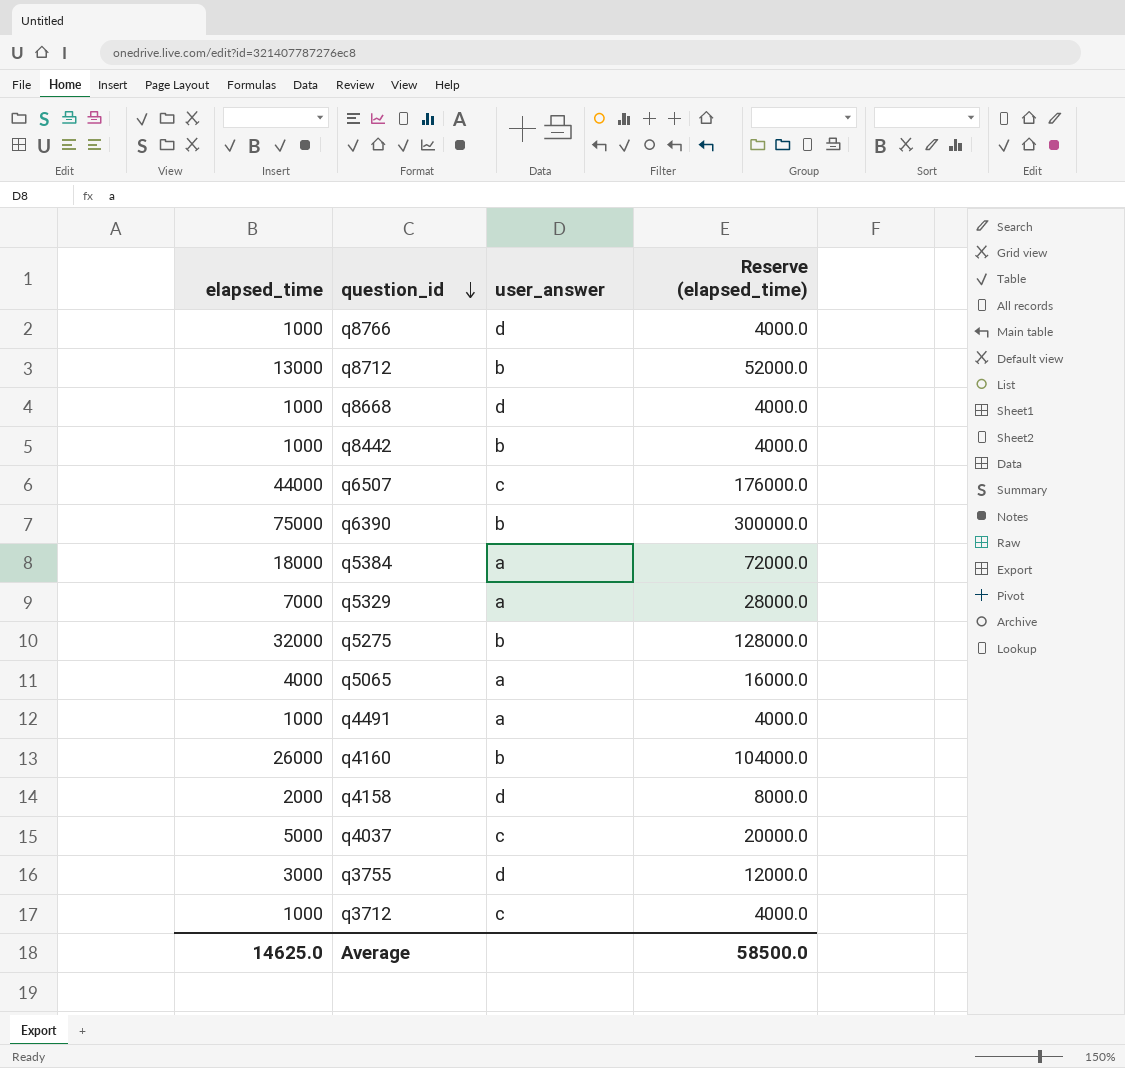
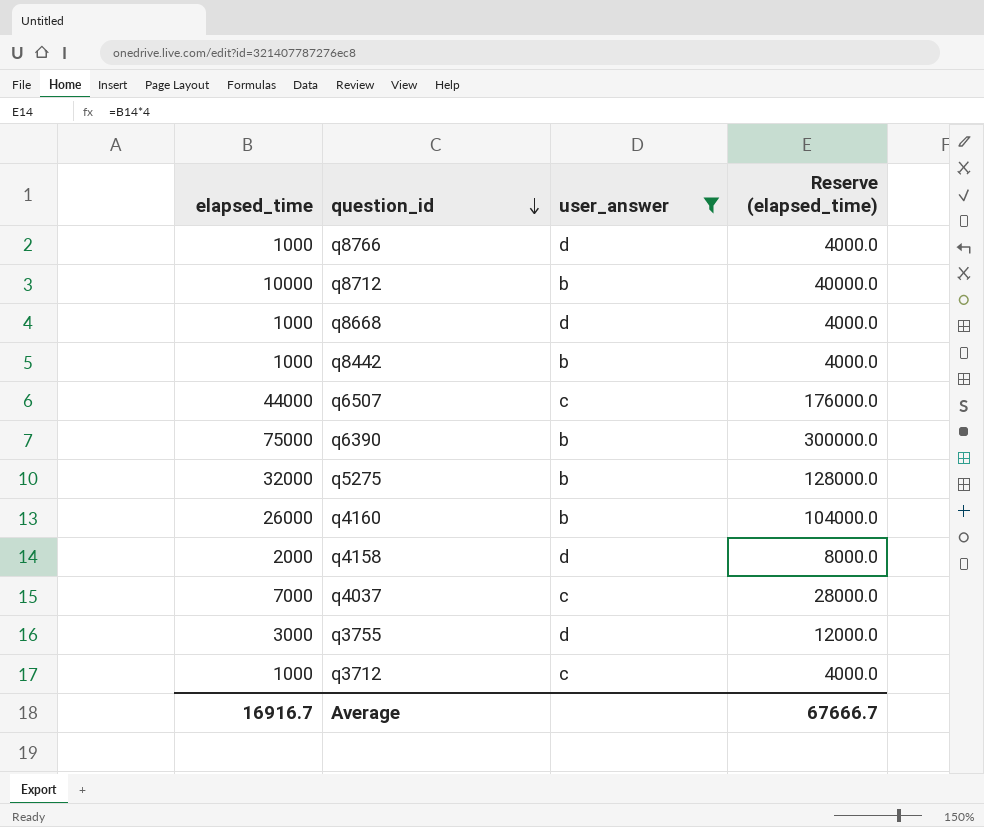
filter: none -> user_answer != a
q8712 | elapsed_time: 13000 -> 10000
q8712 | Reserve (elapsed_time): 52000.0 -> 40000.0
q4037 | elapsed_time: 5000 -> 7000
q4037 | Reserve (elapsed_time): 20000.0 -> 28000.0
Average | elapsed_time: 14625.0 -> 16916.7
Average | Reserve (elapsed_time): 58500.0 -> 67666.7

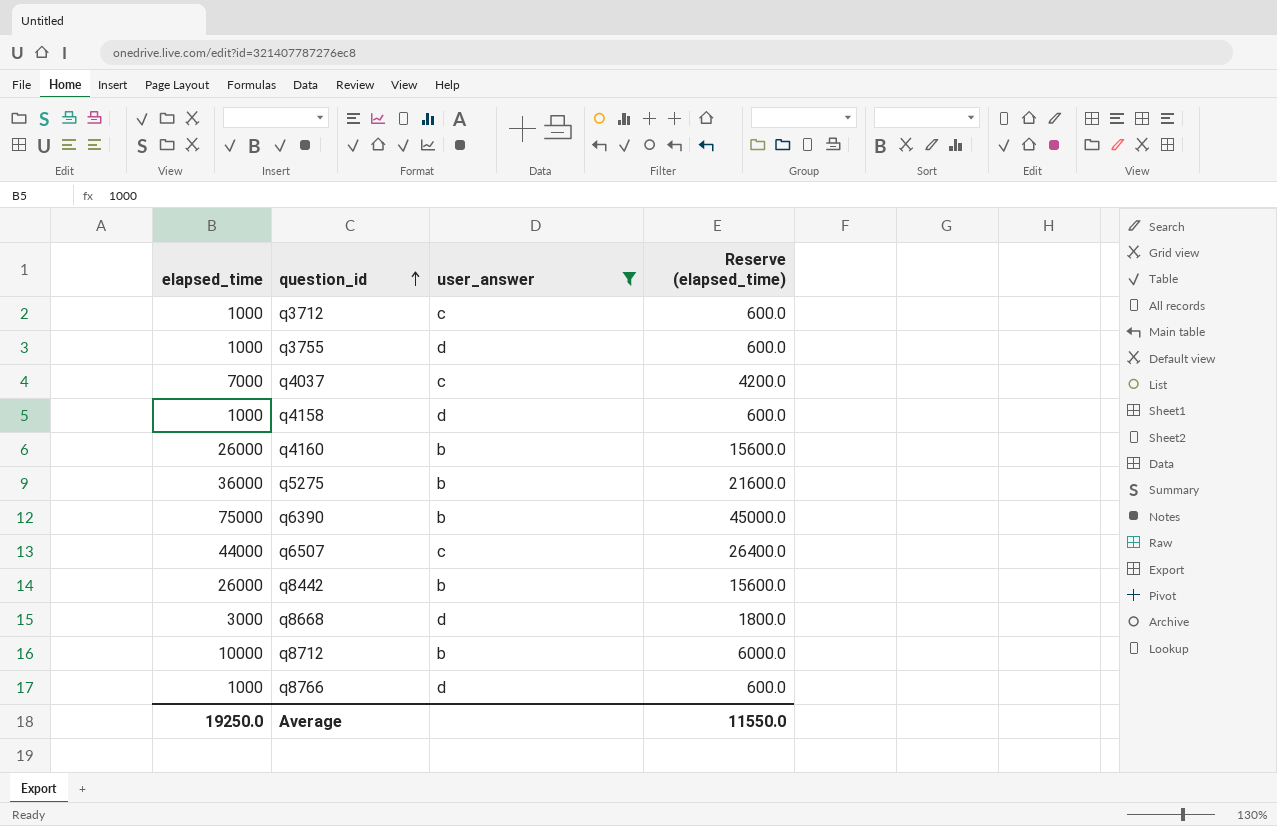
row order: question_id descending -> question_id ascending
column Reserve (elapsed_time) | formula: [elapsed_time] * 4 -> [elapsed_time] * 0.6
q3755 | elapsed_time: 3000 -> 1000
q4158 | elapsed_time: 2000 -> 1000
q5275 | elapsed_time: 32000 -> 36000
q8442 | elapsed_time: 1000 -> 26000
q8668 | elapsed_time: 1000 -> 3000
Average | elapsed_time: 16916.7 -> 19250.0
Average | Reserve (elapsed_time): 67666.7 -> 11550.0

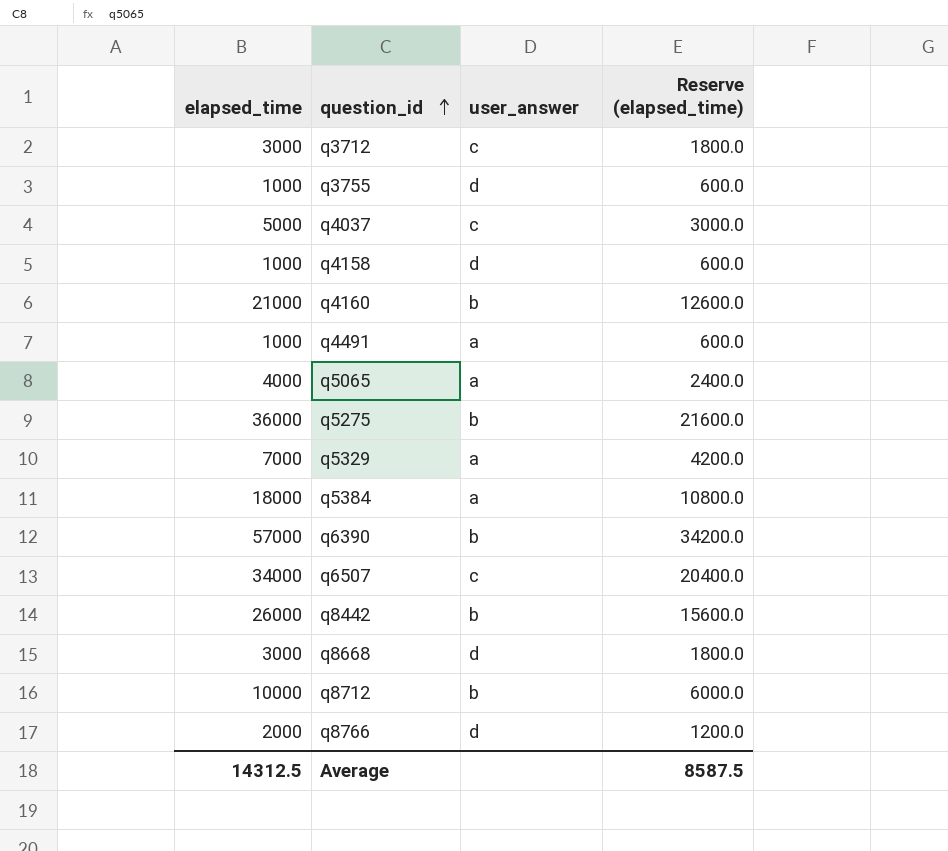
filter: user_answer != a -> none
q3712 | elapsed_time: 1000 -> 3000
q3712 | Reserve (elapsed_time): 600.0 -> 1800.0
q4037 | elapsed_time: 7000 -> 5000
q4037 | Reserve (elapsed_time): 4200.0 -> 3000.0
q4160 | elapsed_time: 26000 -> 21000
q4160 | Reserve (elapsed_time): 15600.0 -> 12600.0
q6390 | elapsed_time: 75000 -> 57000
q6390 | Reserve (elapsed_time): 45000.0 -> 34200.0
q6507 | elapsed_time: 44000 -> 34000
q6507 | Reserve (elapsed_time): 26400.0 -> 20400.0
q8766 | elapsed_time: 1000 -> 2000
q8766 | Reserve (elapsed_time): 600.0 -> 1200.0
Average | elapsed_time: 19250.0 -> 14312.5
Average | Reserve (elapsed_time): 11550.0 -> 8587.5

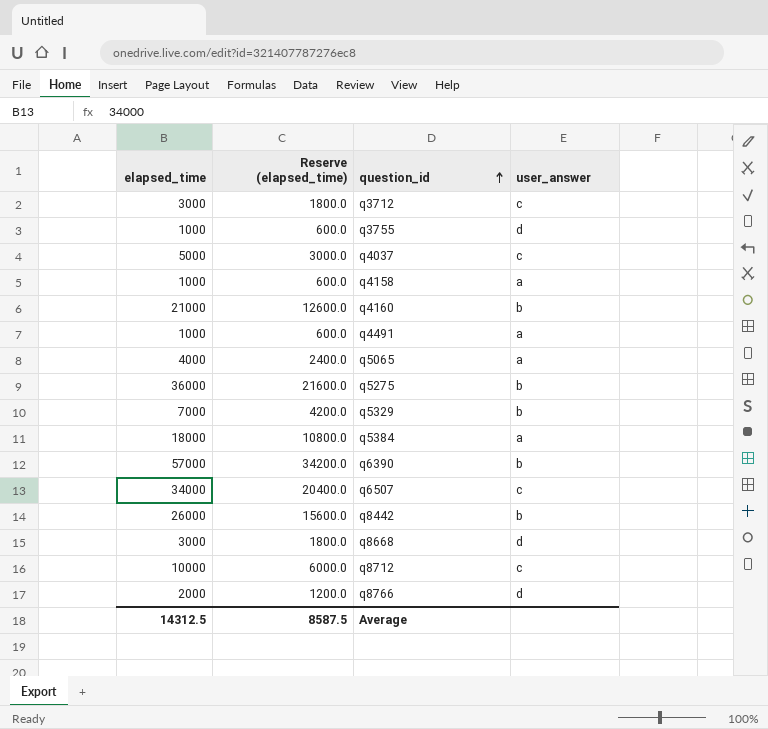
column Reserve (elapsed_time) | position: 4 -> 2
q4158 | user_answer: d -> a
q5329 | user_answer: a -> b
q8712 | user_answer: b -> c

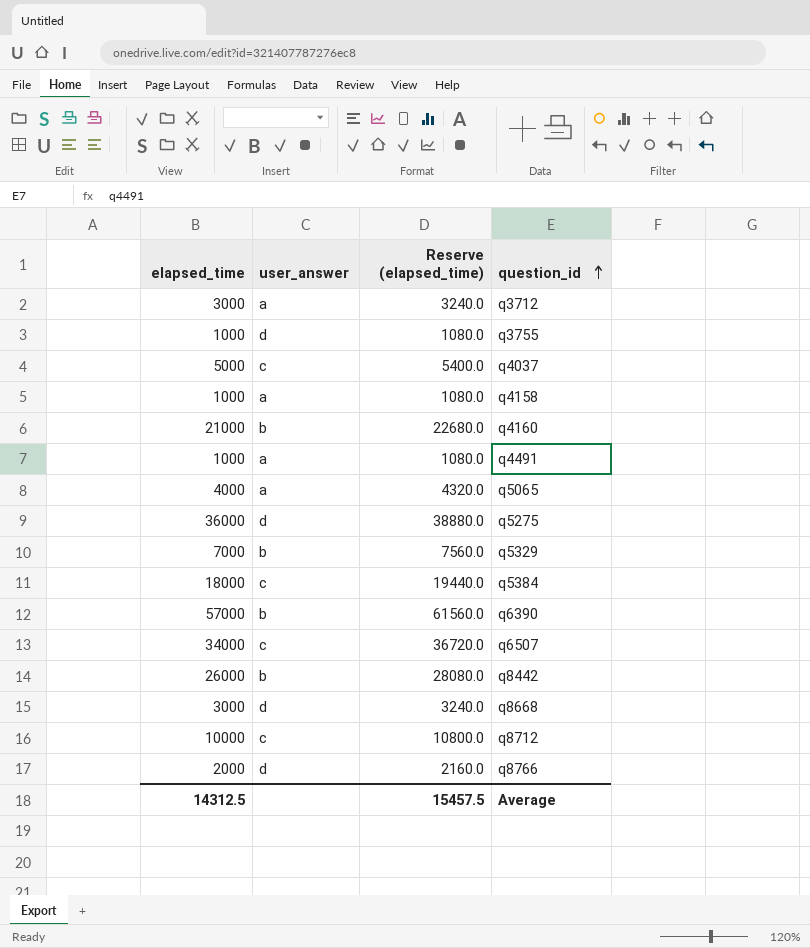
column user_answer | position: 4 -> 2
column Reserve (elapsed_time) | formula: [elapsed_time] * 0.6 -> [elapsed_time] * 1.08
q3712 | user_answer: c -> a
q5275 | user_answer: b -> d
q5384 | user_answer: a -> c
Average | Reserve (elapsed_time): 8587.5 -> 15457.5

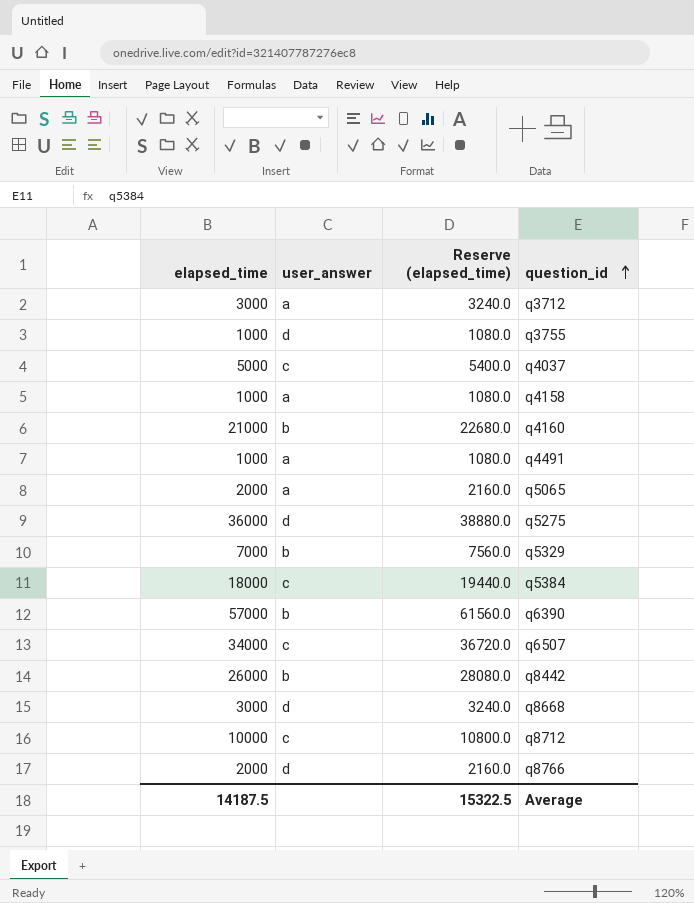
q5065 | elapsed_time: 4000 -> 2000
q5065 | Reserve (elapsed_time): 4320.0 -> 2160.0
Average | elapsed_time: 14312.5 -> 14187.5
Average | Reserve (elapsed_time): 15457.5 -> 15322.5

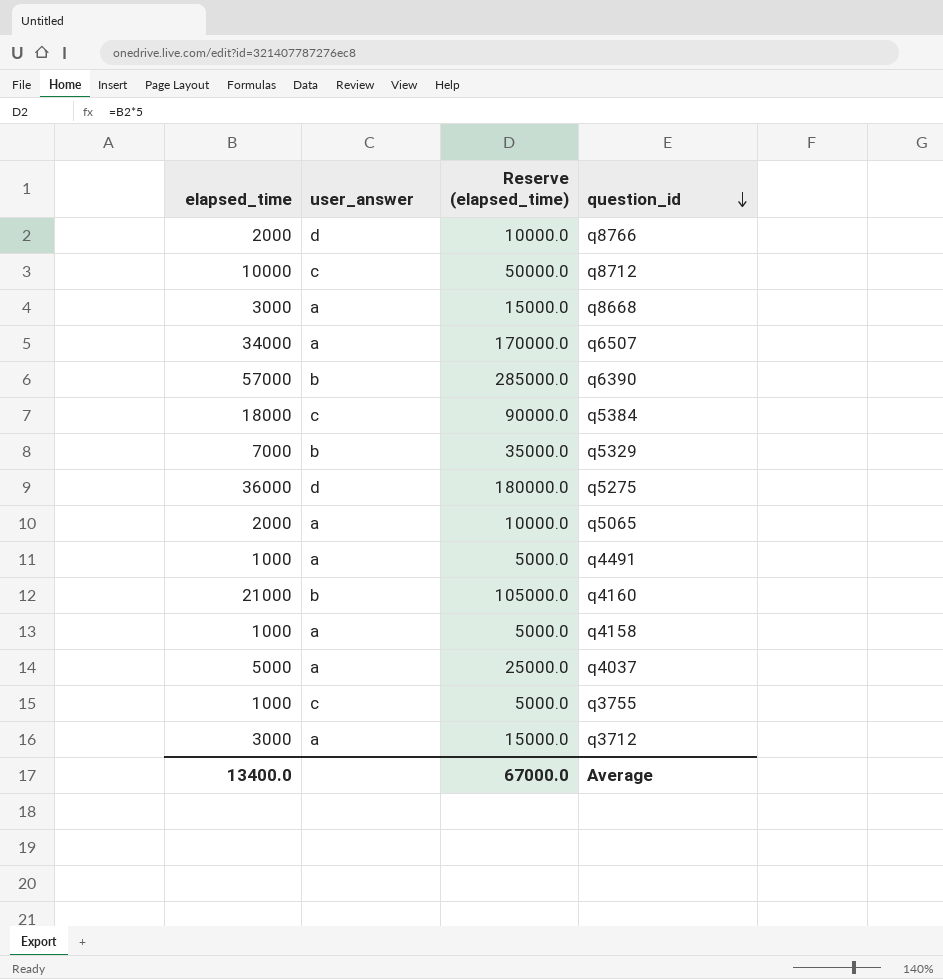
row order: question_id ascending -> question_id descending
column Reserve (elapsed_time) | formula: [elapsed_time] * 1.08 -> [elapsed_time] * 5
row q8442: 26000 | b | 28080.0 -> none
q8668 | user_answer: d -> a
q6507 | user_answer: c -> a
q4037 | user_answer: c -> a
q3755 | user_answer: d -> c
Average | elapsed_time: 14187.5 -> 13400.0
Average | Reserve (elapsed_time): 15322.5 -> 67000.0

